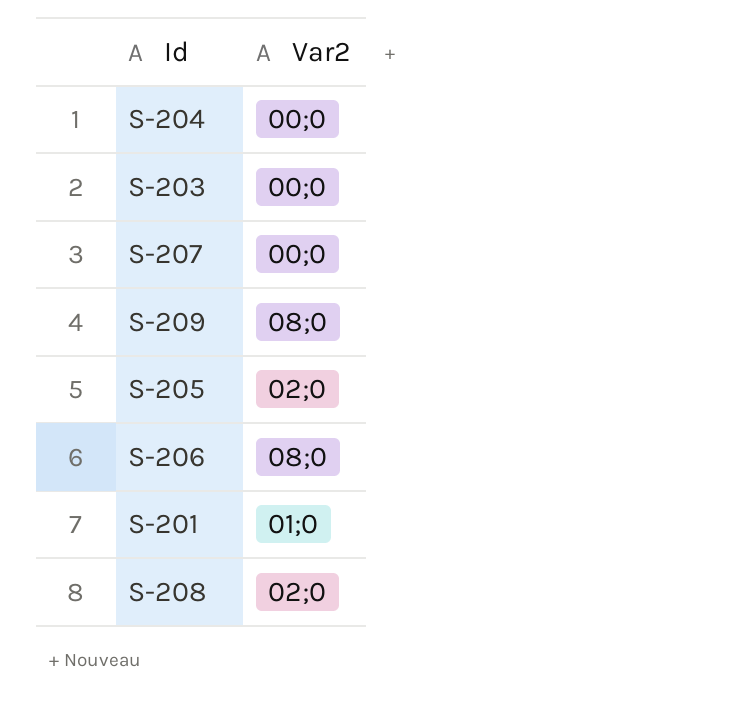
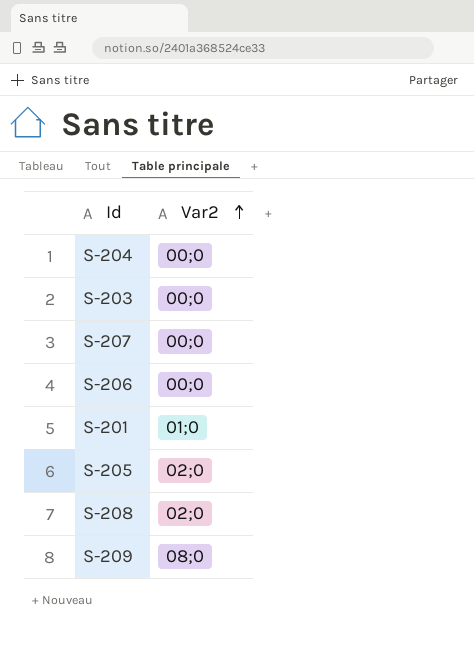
row order: none -> Var2 ascending
S-206 | Var2: 08;0 -> 00;0

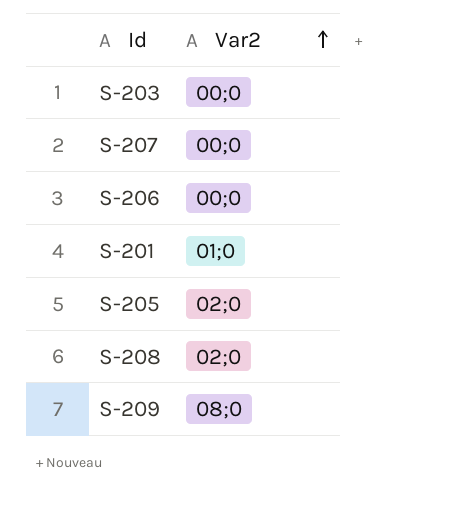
row S-204: 00;0 -> none

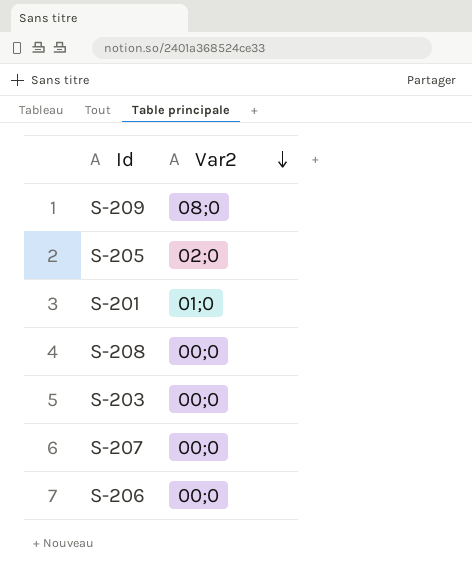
row order: Var2 ascending -> Var2 descending
S-208 | Var2: 02;0 -> 00;0

